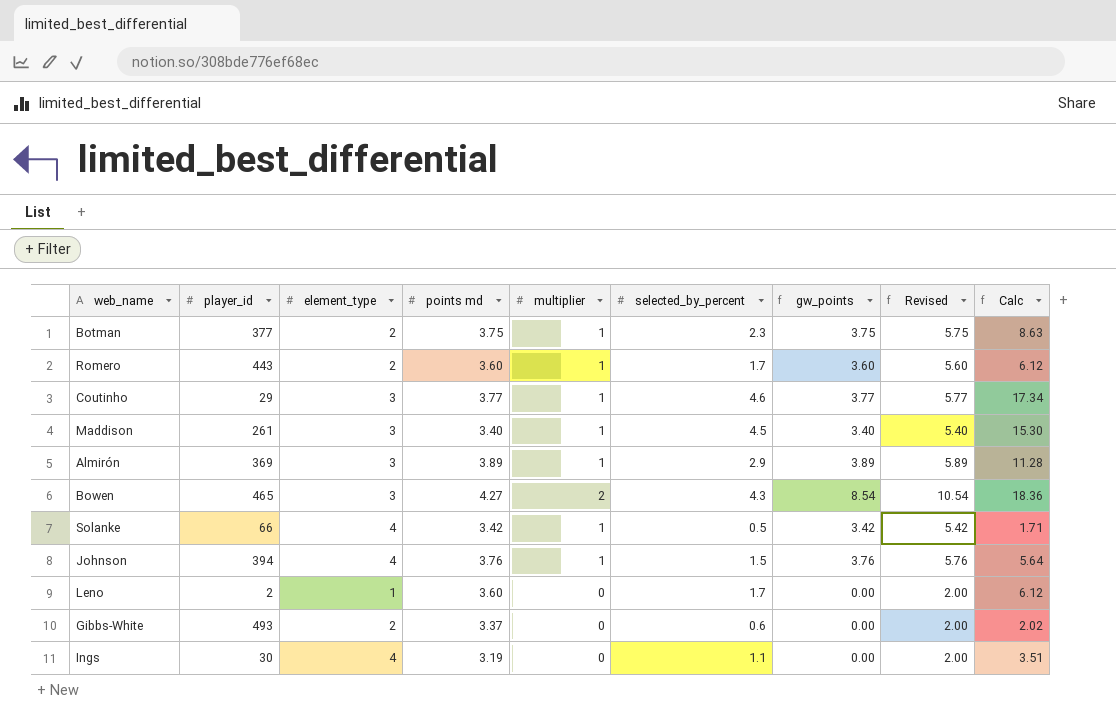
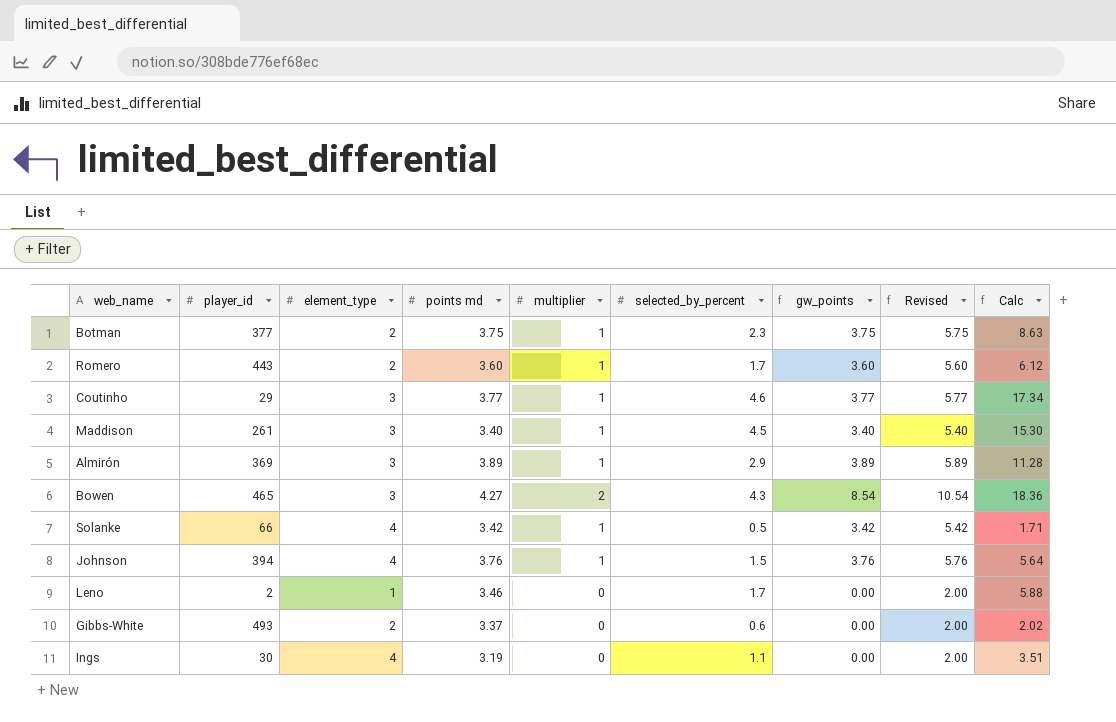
Leno | points md: 3.60 -> 3.46
Leno | Calc: 6.12 -> 5.88

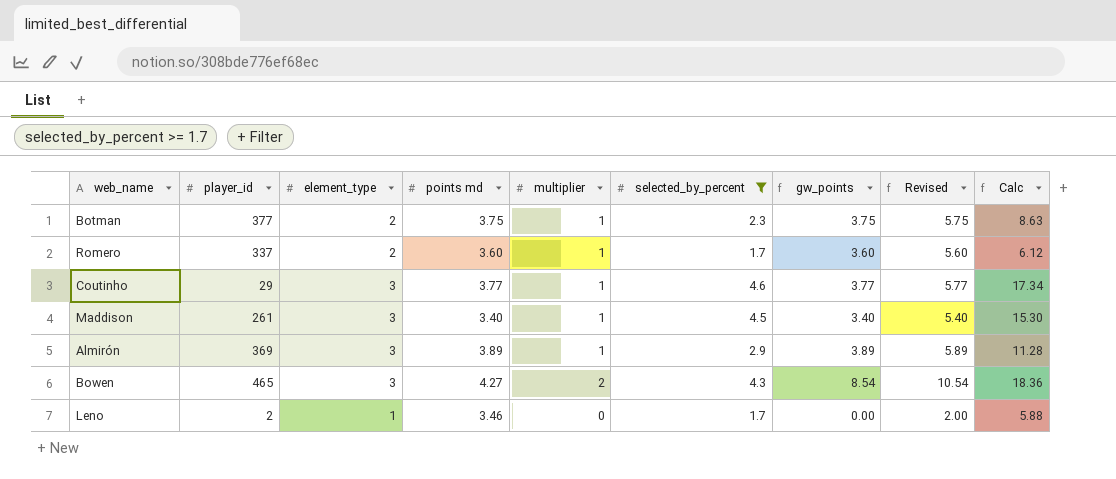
filter: none -> selected_by_percent >= 1.7
Romero | player_id: 443 -> 337

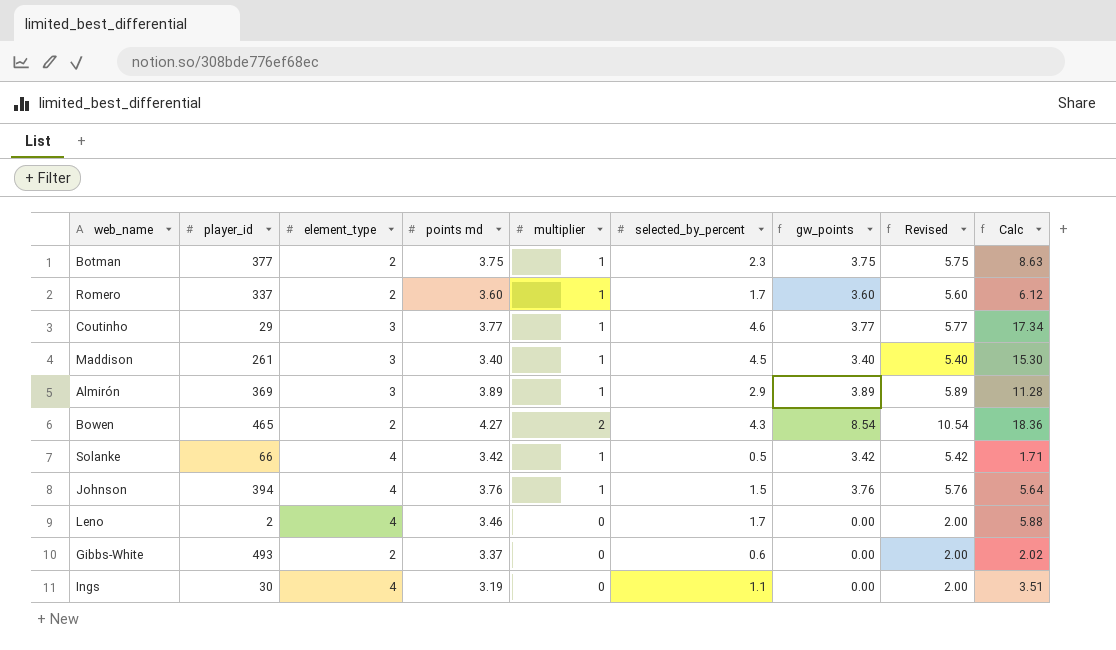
filter: selected_by_percent >= 1.7 -> none
Bowen | element_type: 3 -> 2
Leno | element_type: 1 -> 4

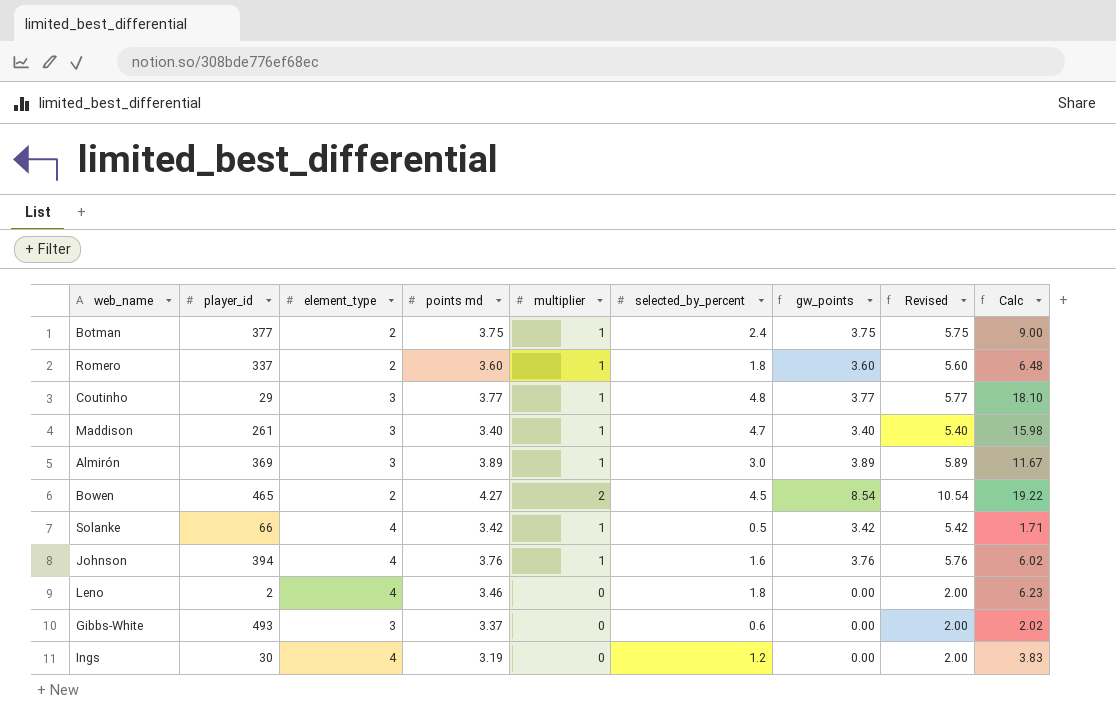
Botman | selected_by_percent: 2.3 -> 2.4
Botman | Calc: 8.63 -> 9.00
Romero | selected_by_percent: 1.7 -> 1.8
Romero | Calc: 6.12 -> 6.48
Coutinho | selected_by_percent: 4.6 -> 4.8
Coutinho | Calc: 17.34 -> 18.10
Maddison | selected_by_percent: 4.5 -> 4.7
Maddison | Calc: 15.30 -> 15.98
Almirón | selected_by_percent: 2.9 -> 3.0
Almirón | Calc: 11.28 -> 11.67
Bowen | selected_by_percent: 4.3 -> 4.5
Bowen | Calc: 18.36 -> 19.22
Johnson | selected_by_percent: 1.5 -> 1.6
Johnson | Calc: 5.64 -> 6.02
Leno | selected_by_percent: 1.7 -> 1.8
Leno | Calc: 5.88 -> 6.23
Gibbs-White | element_type: 2 -> 3
Ings | selected_by_percent: 1.1 -> 1.2
Ings | Calc: 3.51 -> 3.83

